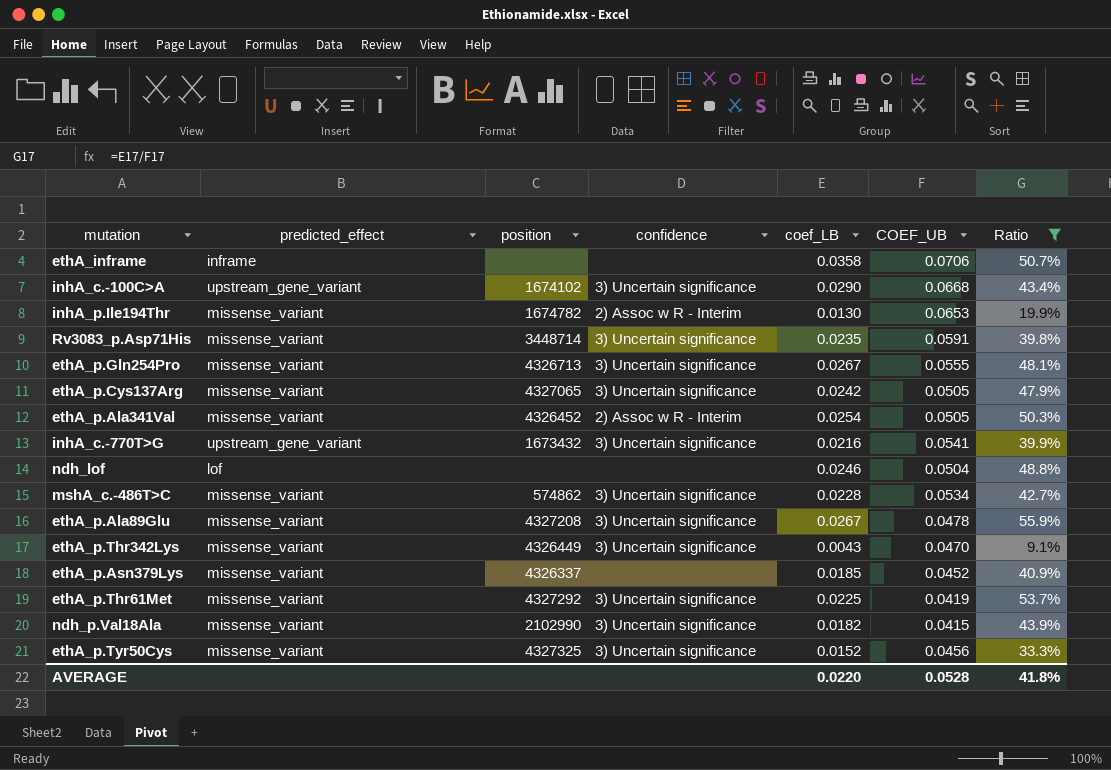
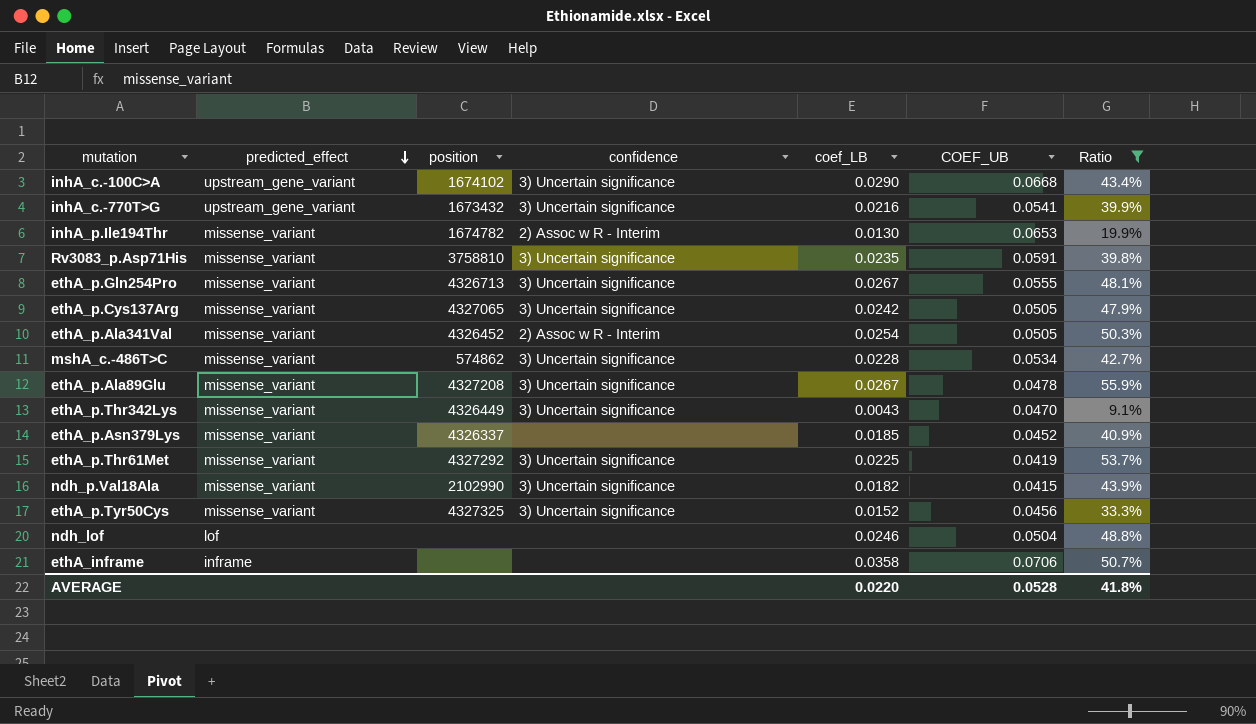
row order: none -> predicted_effect descending
Rv3083_p.Asp71His | position: 3448714 -> 3758810

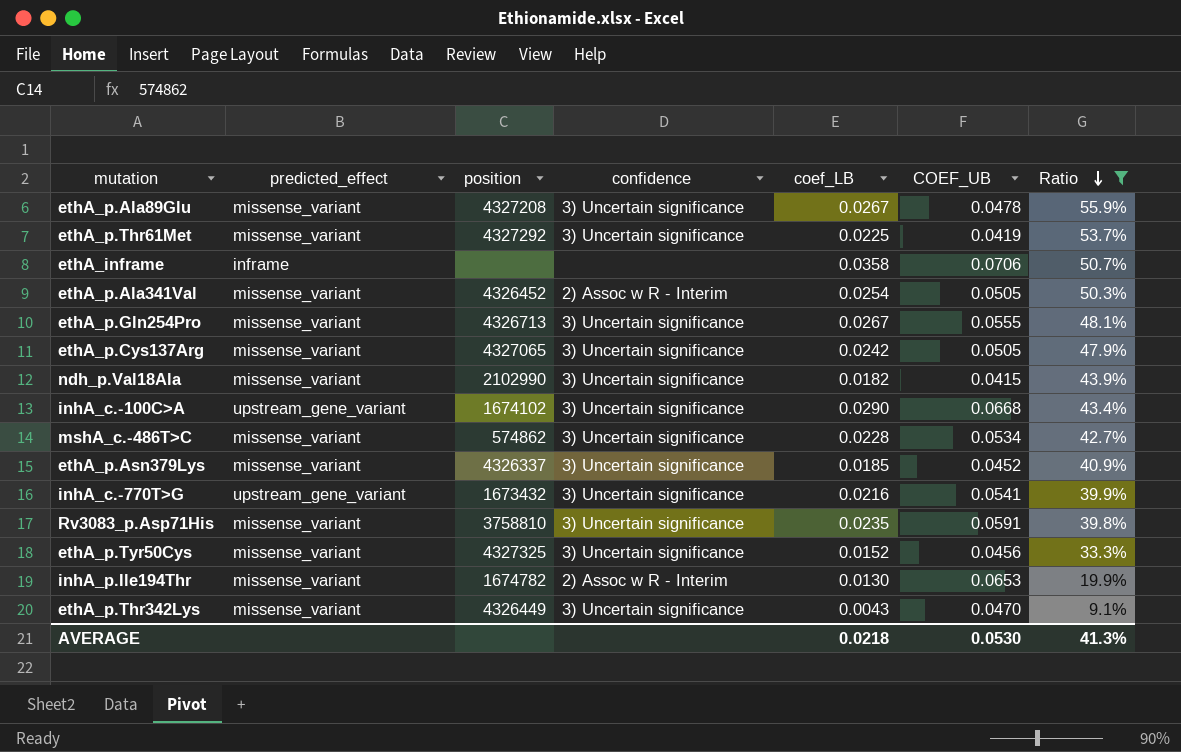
row order: predicted_effect descending -> Ratio descending
row ndh_lof: lof | none | none | 0.0246 | 0.0504 | 48.8% -> none
ethA_p.Asn379Lys | confidence: none -> 3) Uncertain significance
AVERAGE | coef_LB: 0.0220 -> 0.0218
AVERAGE | COEF_UB: 0.0528 -> 0.0530
AVERAGE | Ratio: 41.8% -> 41.3%

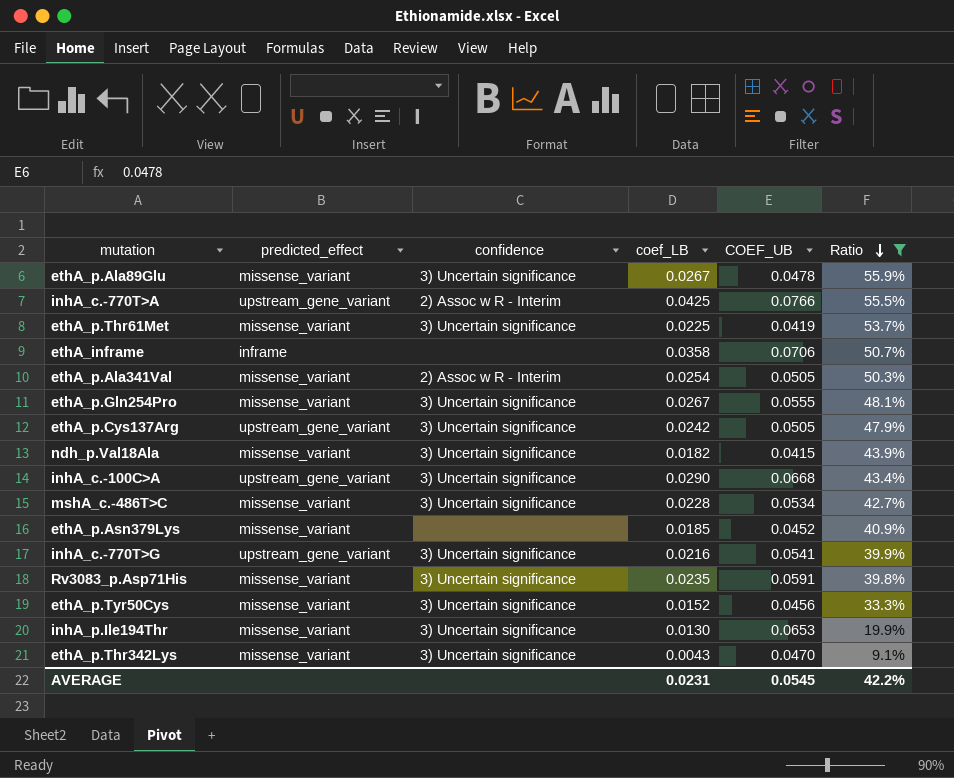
column position | position: 3 -> none
row inhA_c.-770T>A: none -> upstream_gene_variant | 2) Assoc w R - Interim | 0.0425 | 0.0766 | 55.5%
ethA_p.Cys137Arg | predicted_effect: missense_variant -> upstream_gene_variant
ethA_p.Asn379Lys | confidence: 3) Uncertain significance -> none
inhA_p.Ile194Thr | confidence: 2) Assoc w R - Interim -> 3) Uncertain significance
AVERAGE | coef_LB: 0.0218 -> 0.0231
AVERAGE | COEF_UB: 0.0530 -> 0.0545
AVERAGE | Ratio: 41.3% -> 42.2%

